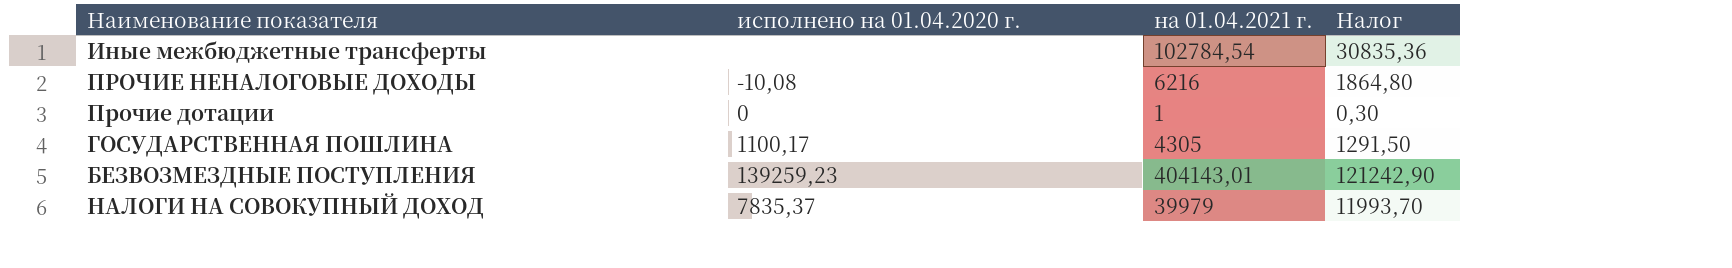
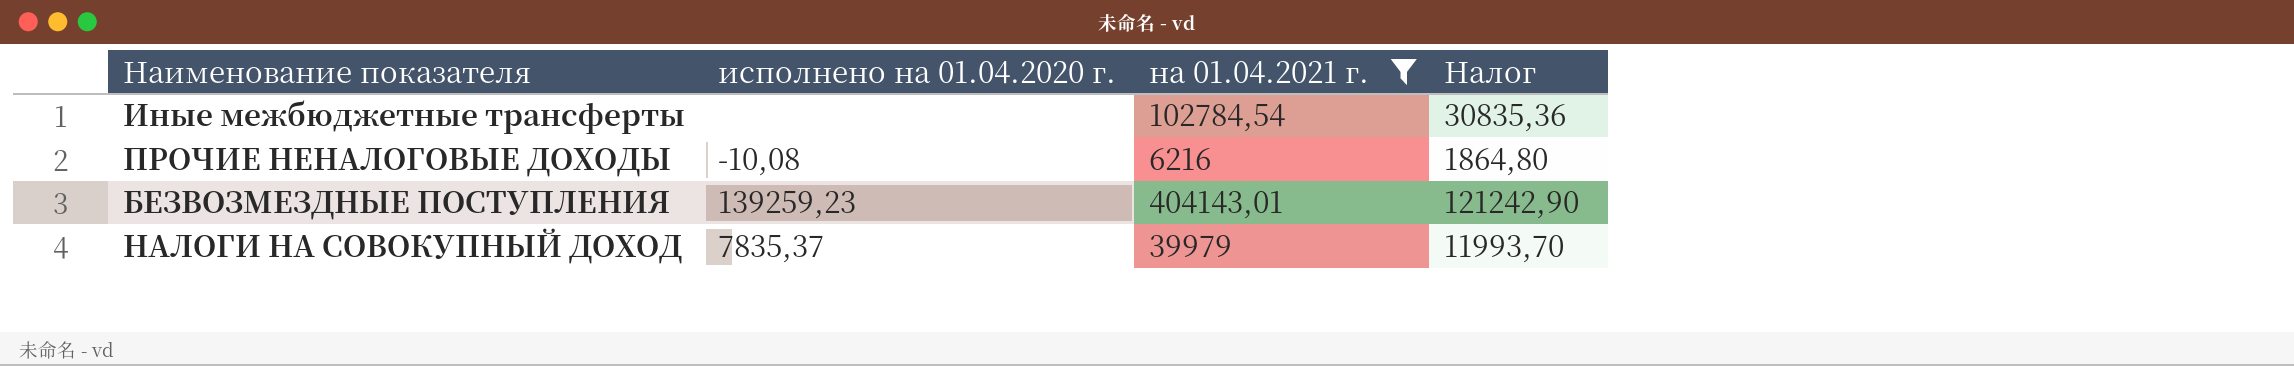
filter: none -> на 01.04.2021 г. >= 6216

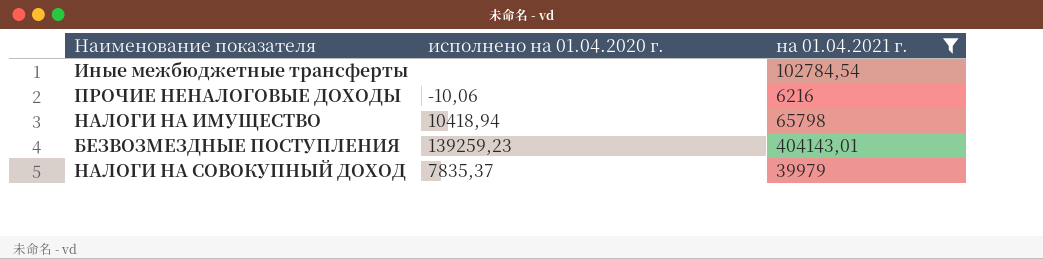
column Налог | formula: [на 01.04.2021 г.] * 0,3 -> none
ПРОЧИЕ НЕНАЛОГОВЫЕ ДОХОДЫ | исполнено на 01.04.2020 г.: -10,08 -> -10,06
row НАЛОГИ НА ИМУЩЕСТВО: none -> 10418,94 | 65798

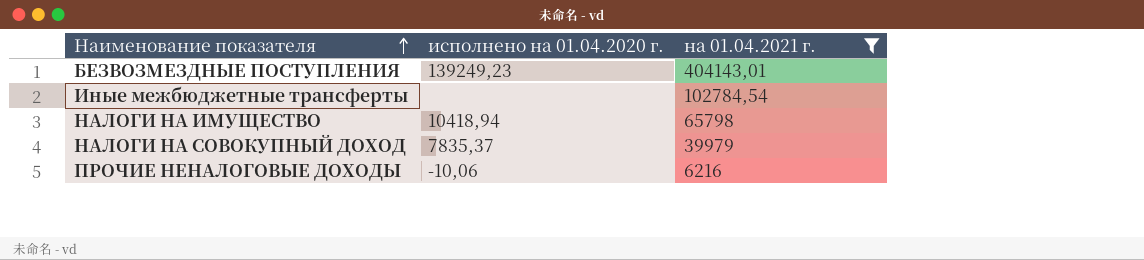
row order: none -> Наименование показателя ascending
БЕЗВОЗМЕЗДНЫЕ ПОСТУПЛЕНИЯ | исполнено на 01.04.2020 г.: 139259,23 -> 139249,23

